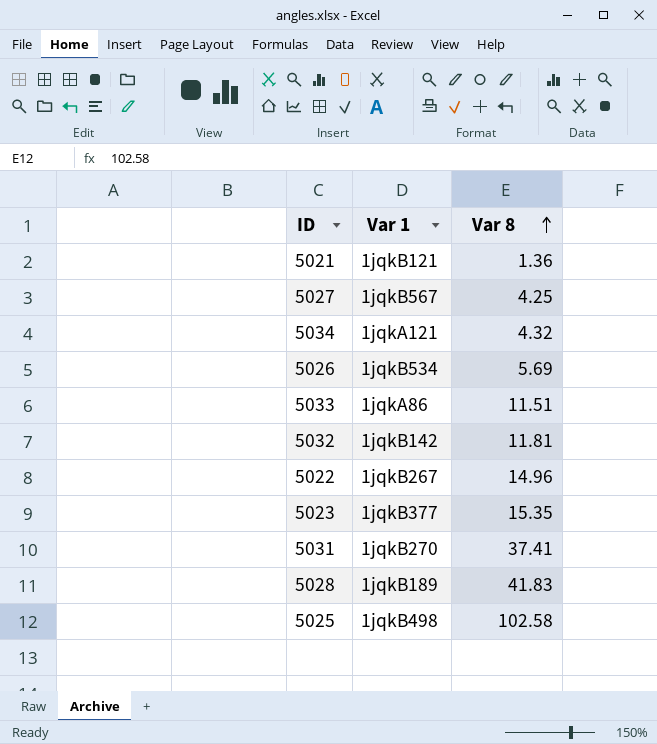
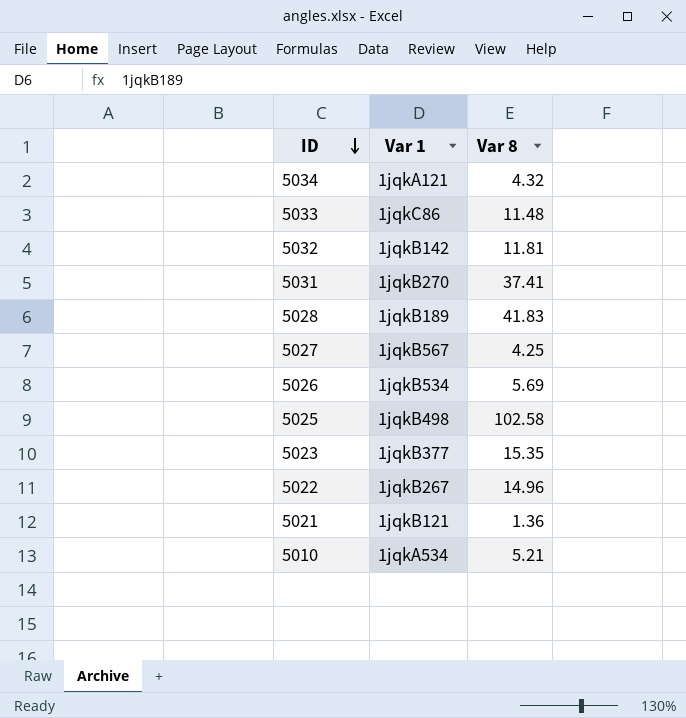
row order: Var 8 ascending -> ID descending
5033 | Var 1: 1jqkA86 -> 1jqkC86
5033 | Var 8: 11.51 -> 11.48
row 5010: none -> 1jqkA534 | 5.21

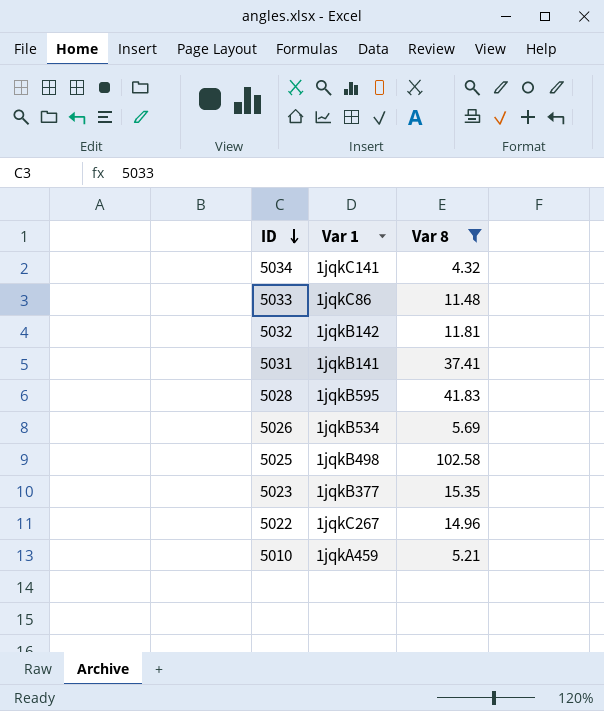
filter: none -> Var 8 >= 4.32
5034 | Var 1: 1jqkA121 -> 1jqkC141
5031 | Var 1: 1jqkB270 -> 1jqkB141
5028 | Var 1: 1jqkB189 -> 1jqkB595
5022 | Var 1: 1jqkB267 -> 1jqkC267
5010 | Var 1: 1jqkA534 -> 1jqkA459

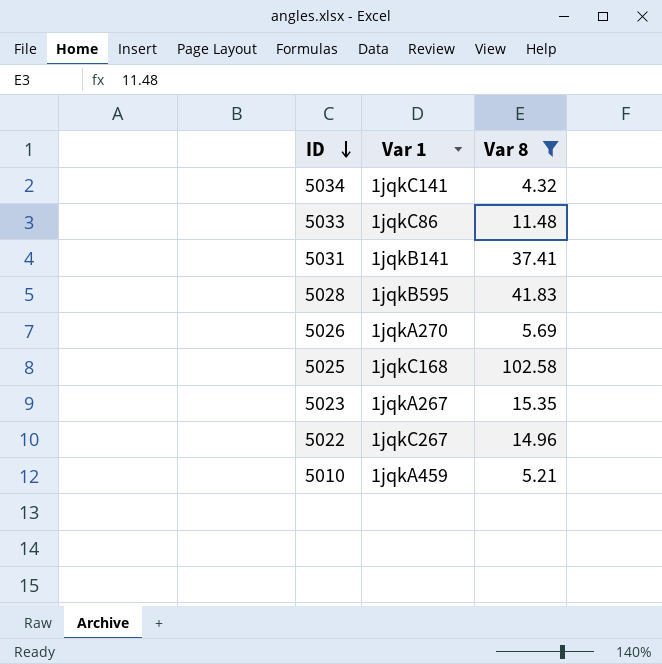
row 5032: 1jqkB142 | 11.81 -> none
5026 | Var 1: 1jqkB534 -> 1jqkA270
5025 | Var 1: 1jqkB498 -> 1jqkC168
5023 | Var 1: 1jqkB377 -> 1jqkA267

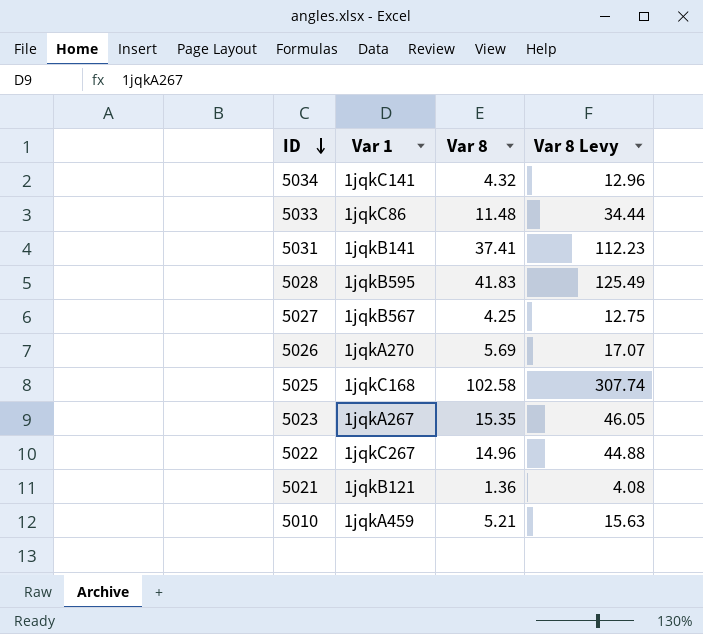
filter: Var 8 >= 4.32 -> none
column Var 8 Levy | formula: none -> [Var 8] * 3

